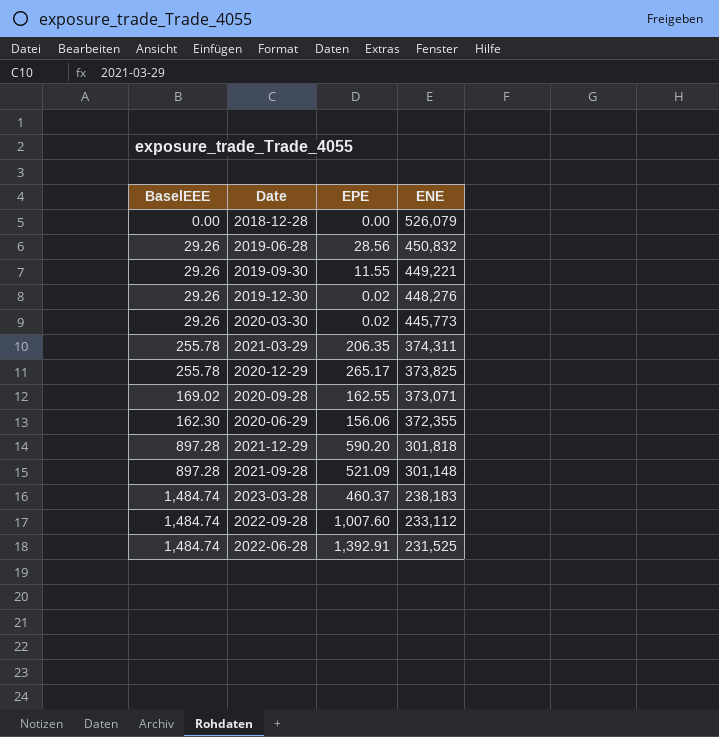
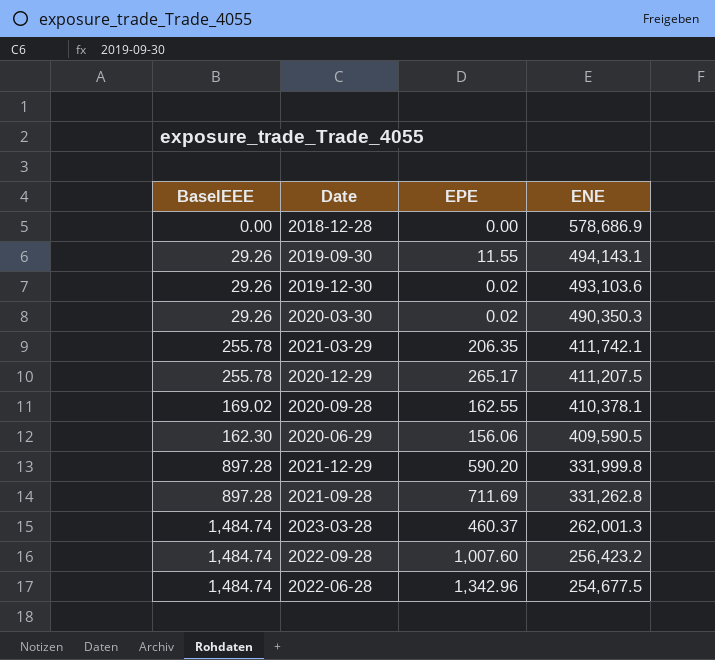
row 2019-06-28: 29.26 | 28.56 | 450,832 -> none
2018-12-28 | ENE: 526,079 -> 578,686.9
2019-09-30 | ENE: 449,221 -> 494,143.1
2019-12-30 | ENE: 448,276 -> 493,103.6
2020-03-30 | ENE: 445,773 -> 490,350.3
2021-03-29 | ENE: 374,311 -> 411,742.1
2020-12-29 | ENE: 373,825 -> 411,207.5
2020-09-28 | ENE: 373,071 -> 410,378.1
2020-06-29 | ENE: 372,355 -> 409,590.5
2021-12-29 | ENE: 301,818 -> 331,999.8
2021-09-28 | EPE: 521.09 -> 711.69
2021-09-28 | ENE: 301,148 -> 331,262.8
2023-03-28 | ENE: 238,183 -> 262,001.3
2022-09-28 | ENE: 233,112 -> 256,423.2
2022-06-28 | EPE: 1,392.91 -> 1,342.96
2022-06-28 | ENE: 231,525 -> 254,677.5

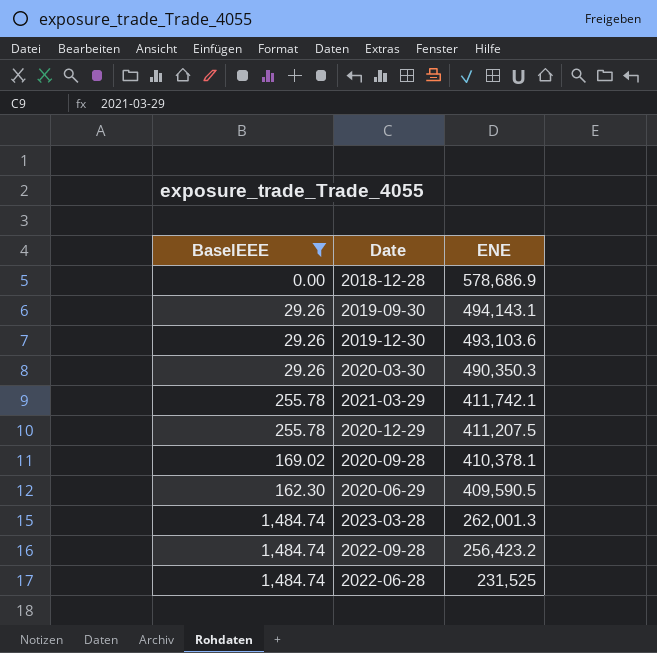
filter: none -> BaselEEE != 897.28
column EPE | position: 3 -> none
2022-06-28 | ENE: 254,677.5 -> 231,525

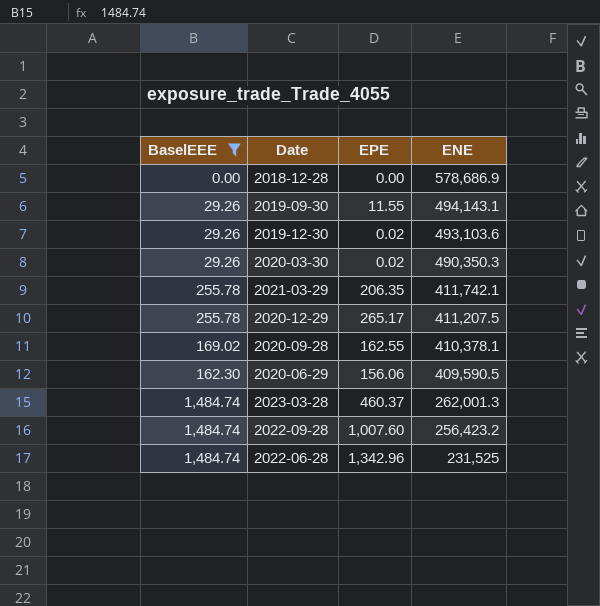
column EPE | position: none -> 3

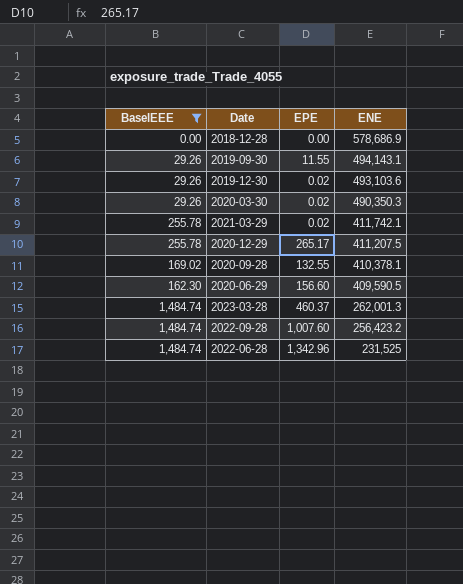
2021-03-29 | EPE: 206.35 -> 0.02
2020-09-28 | EPE: 162.55 -> 132.55
2020-06-29 | EPE: 156.06 -> 156.60

